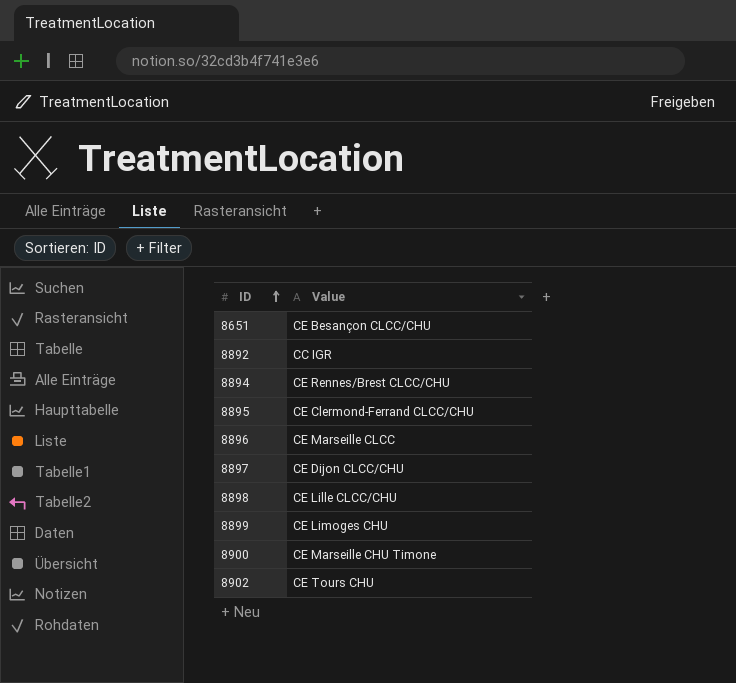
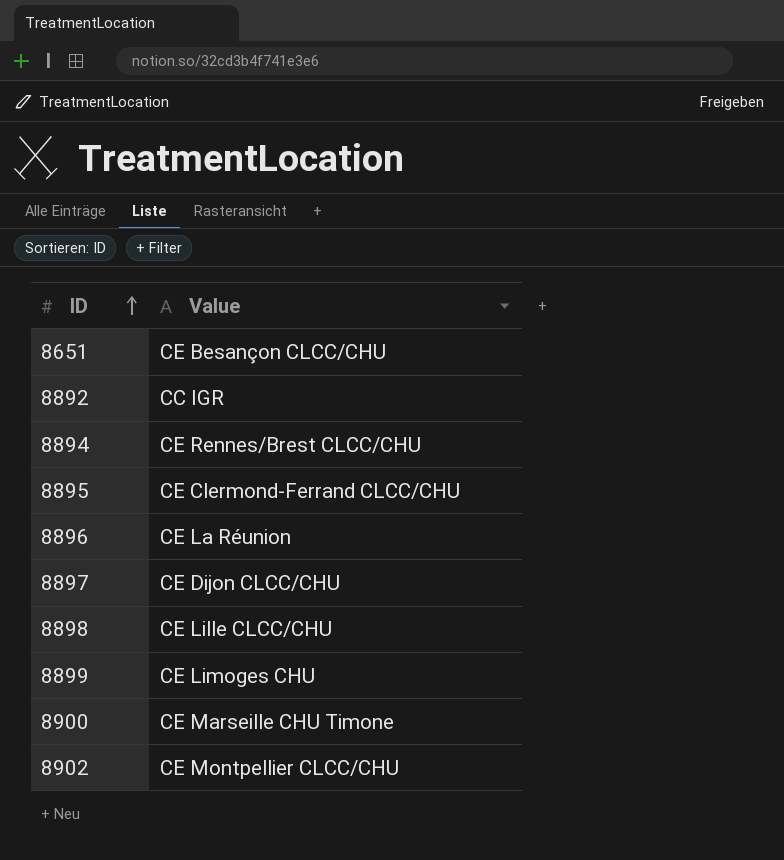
8896 | Value: CE Marseille CLCC -> CE La Réunion
8902 | Value: CE Tours CHU -> CE Montpellier CLCC/CHU

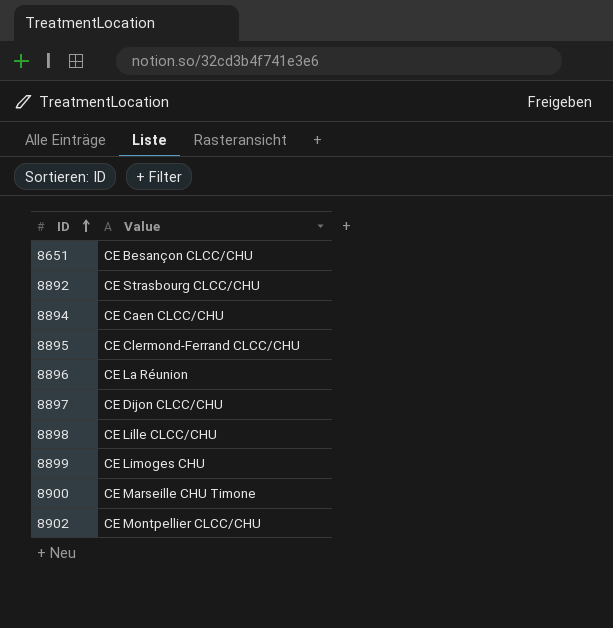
8892 | Value: CC IGR -> CE Strasbourg CLCC/CHU
8894 | Value: CE Rennes/Brest CLCC/CHU -> CE Caen CLCC/CHU

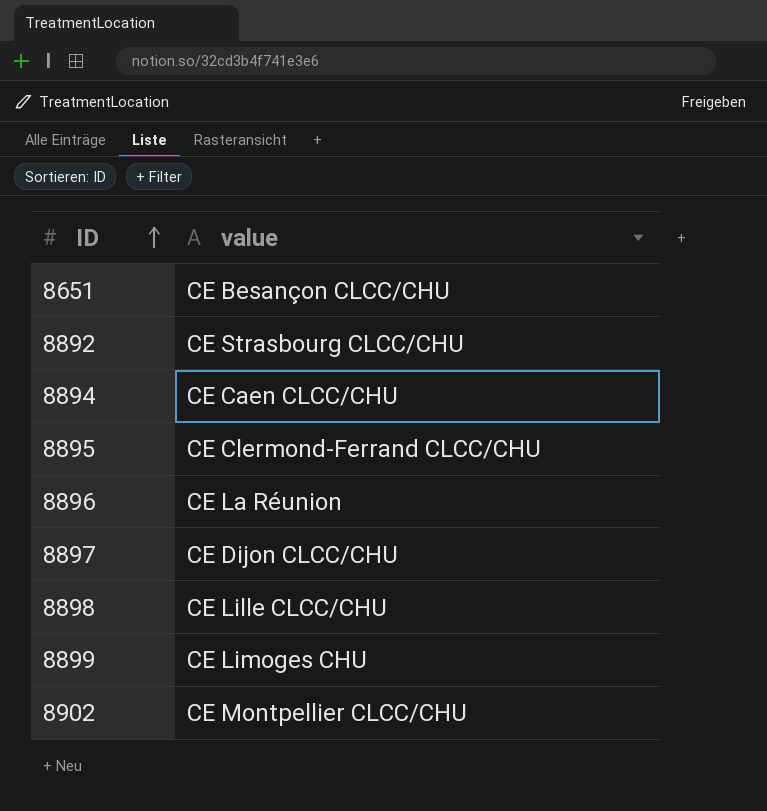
column name: Value -> value
row 8900: CE Marseille CHU Timone -> none

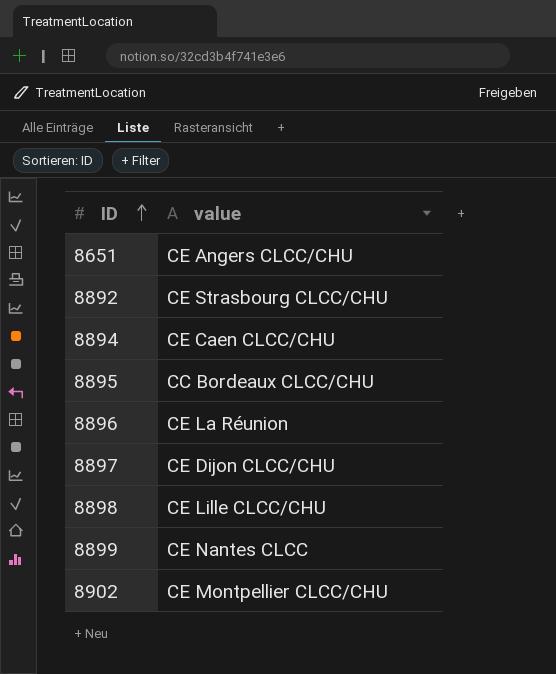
8651 | value: CE Besançon CLCC/CHU -> CE Angers CLCC/CHU
8895 | value: CE Clermond-Ferrand CLCC/CHU -> CC Bordeaux CLCC/CHU
8899 | value: CE Limoges CHU -> CE Nantes CLCC

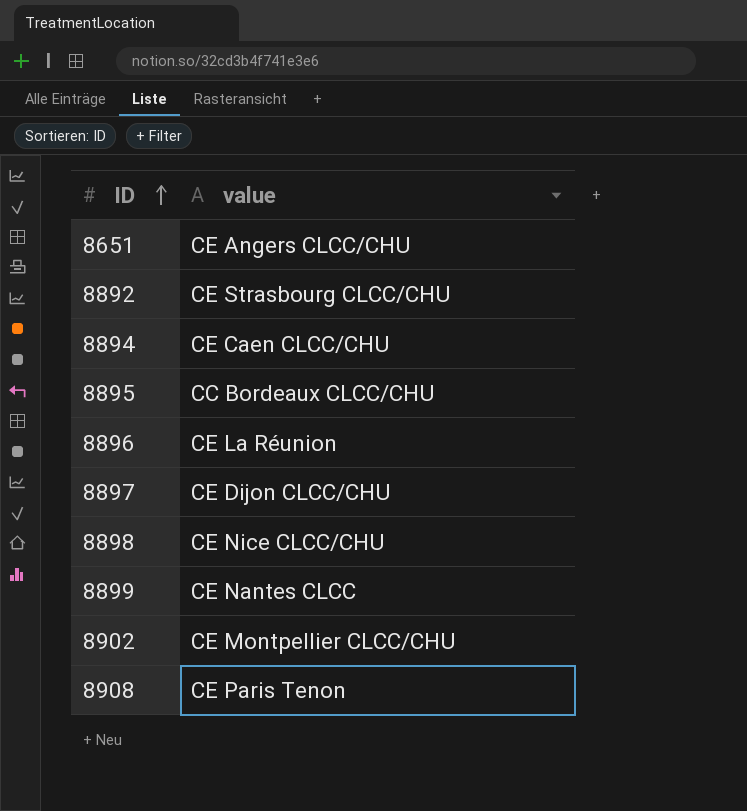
8898 | value: CE Lille CLCC/CHU -> CE Nice CLCC/CHU
row 8908: none -> CE Paris Tenon

